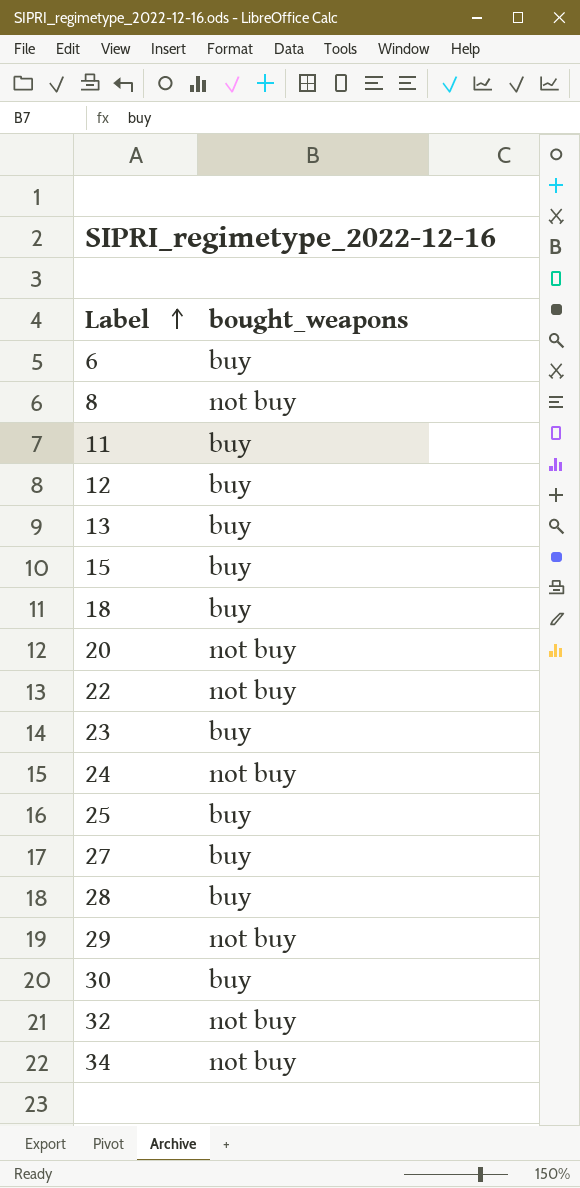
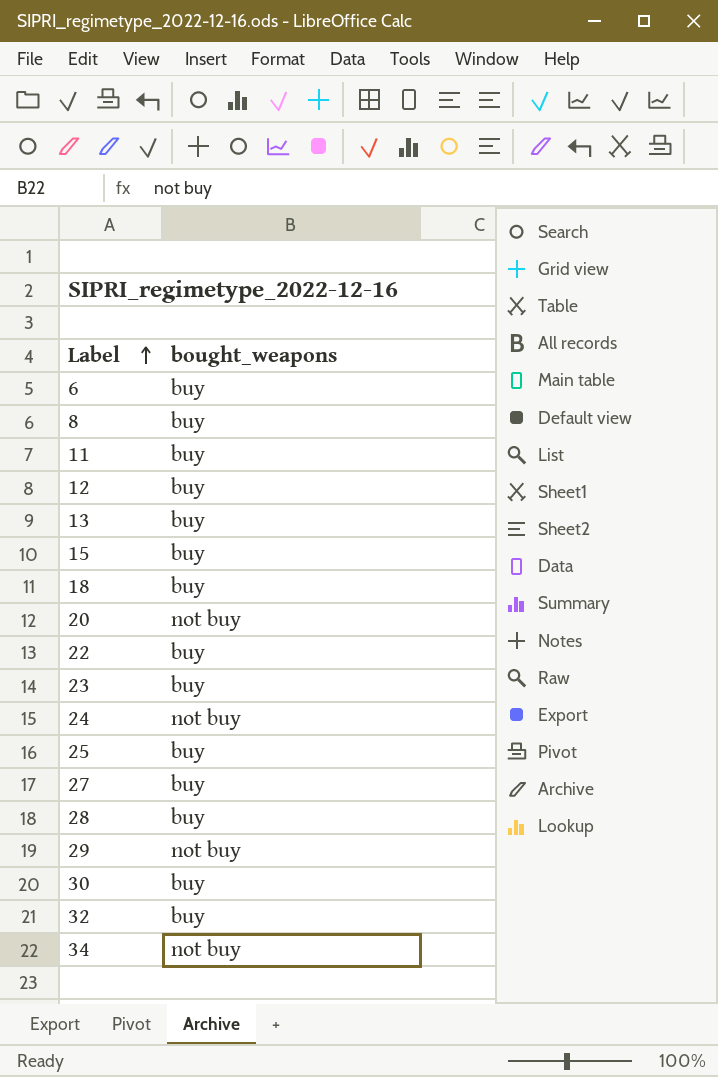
8 | bought_weapons: not buy -> buy
22 | bought_weapons: not buy -> buy
32 | bought_weapons: not buy -> buy

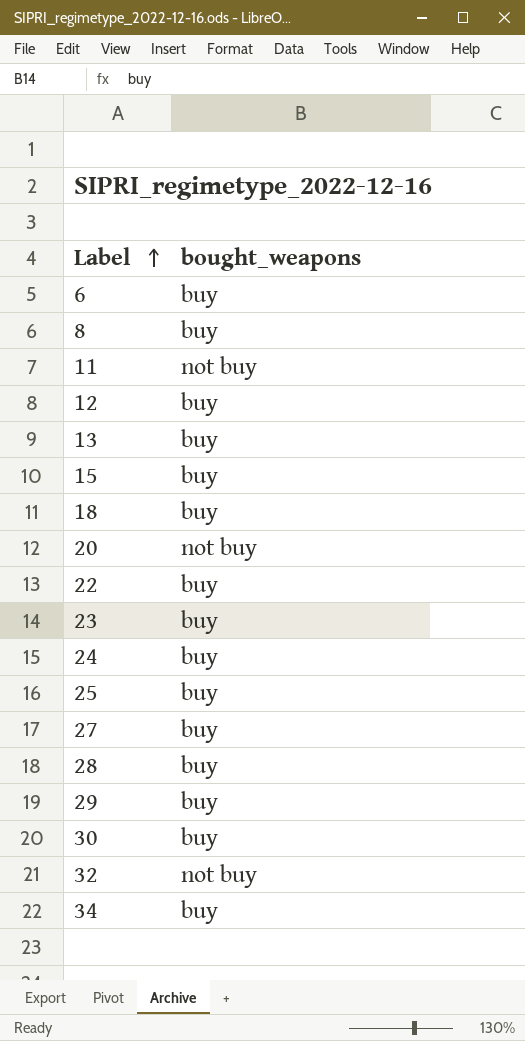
11 | bought_weapons: buy -> not buy
24 | bought_weapons: not buy -> buy
29 | bought_weapons: not buy -> buy
32 | bought_weapons: buy -> not buy
34 | bought_weapons: not buy -> buy

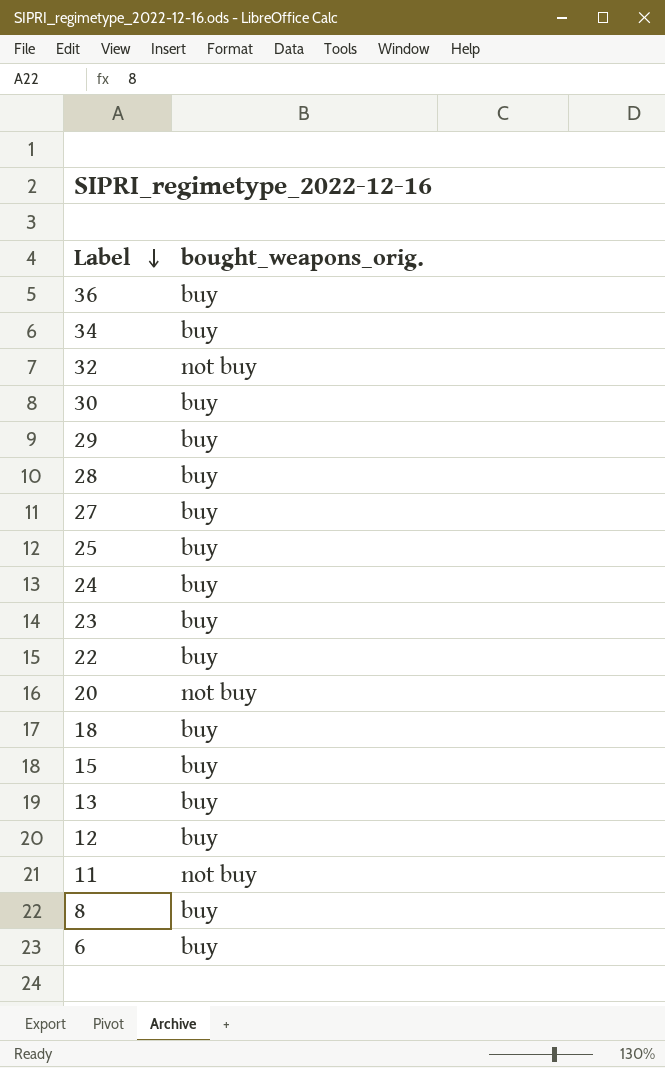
row order: Label ascending -> Label descending
column name: bought_weapons -> bought_weapons_orig.
row 36: none -> buy

